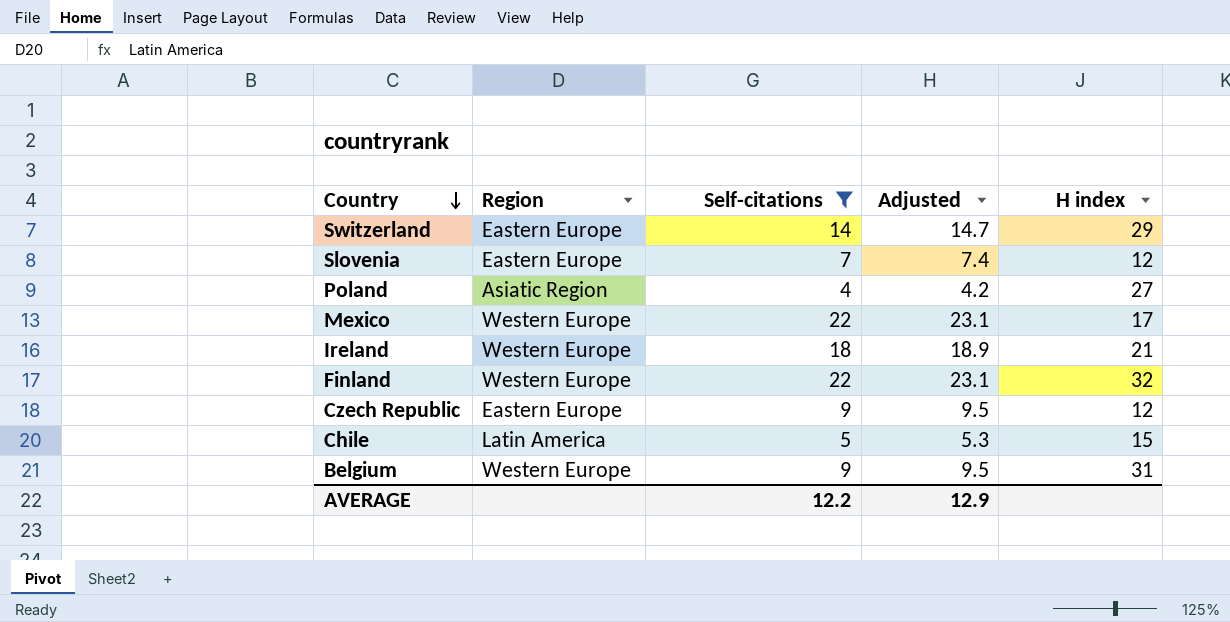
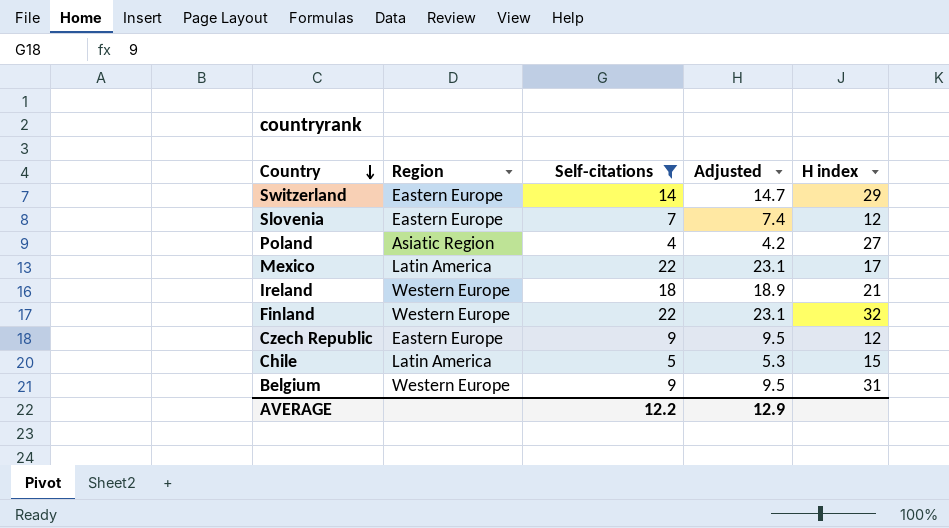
Mexico | Region: Western Europe -> Latin America

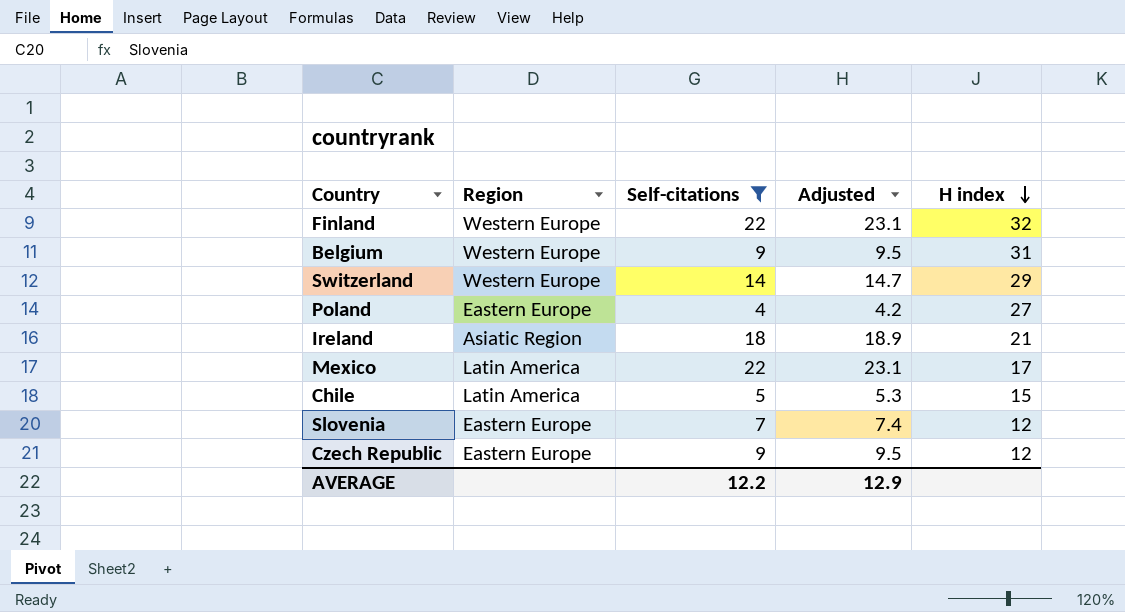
row order: Country descending -> H index descending
Switzerland | Region: Eastern Europe -> Western Europe
Poland | Region: Asiatic Region -> Eastern Europe
Ireland | Region: Western Europe -> Asiatic Region

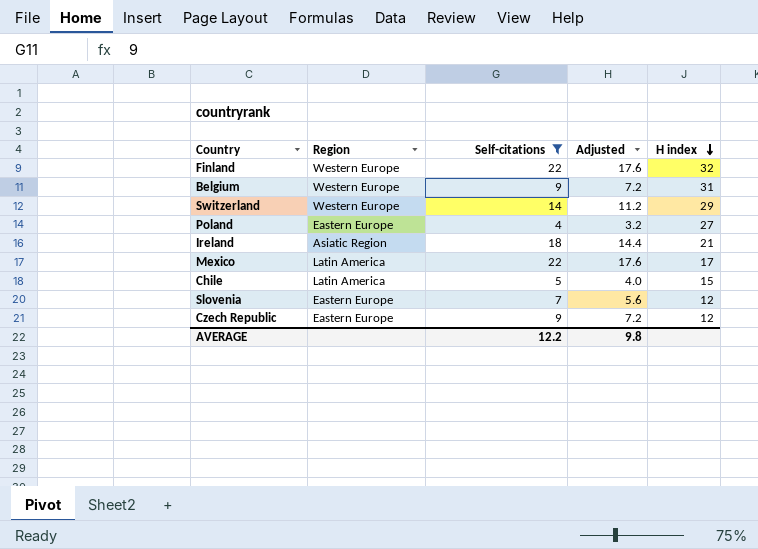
column Adjusted | formula: [Self-citations] * 1.05 -> [Self-citations] * 0.8
AVERAGE | Adjusted: 12.9 -> 9.8

